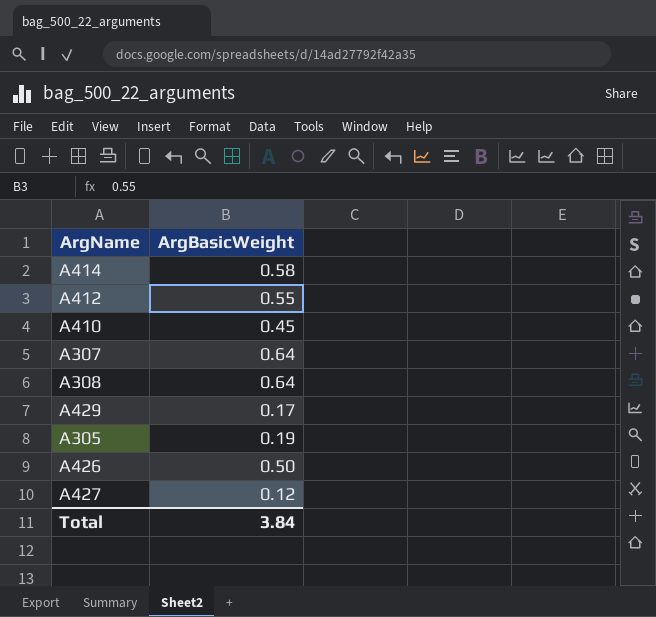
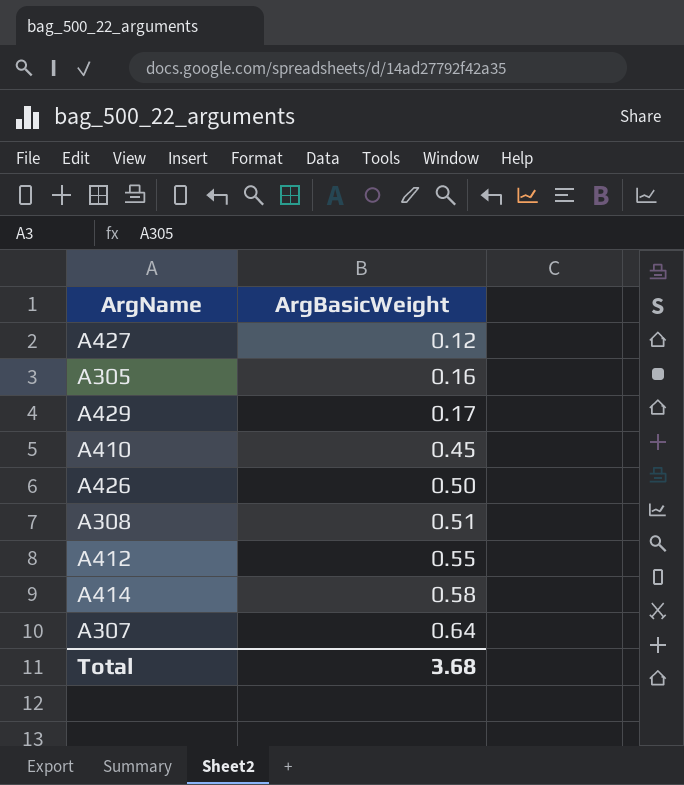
row order: none -> ArgBasicWeight ascending
A305 | ArgBasicWeight: 0.19 -> 0.16
A308 | ArgBasicWeight: 0.64 -> 0.51
Total | ArgBasicWeight: 3.84 -> 3.68

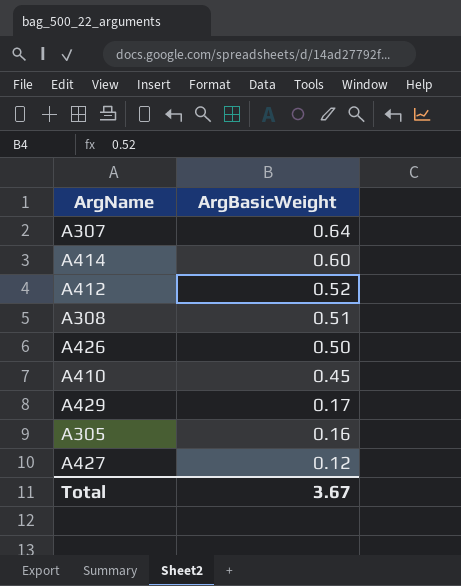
row order: ArgBasicWeight ascending -> ArgBasicWeight descending
A414 | ArgBasicWeight: 0.58 -> 0.60
A412 | ArgBasicWeight: 0.55 -> 0.52
Total | ArgBasicWeight: 3.68 -> 3.67

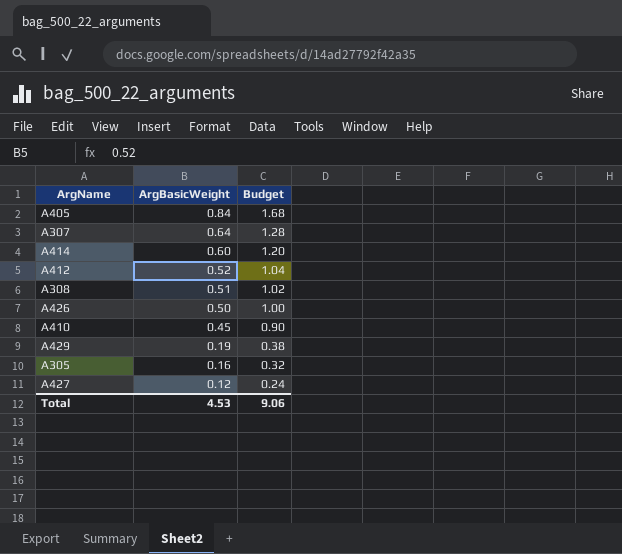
column Budget | formula: none -> [ArgBasicWeight] * 2
row A405: none -> 0.84 | 1.68
A429 | ArgBasicWeight: 0.17 -> 0.19
Total | ArgBasicWeight: 3.67 -> 4.53

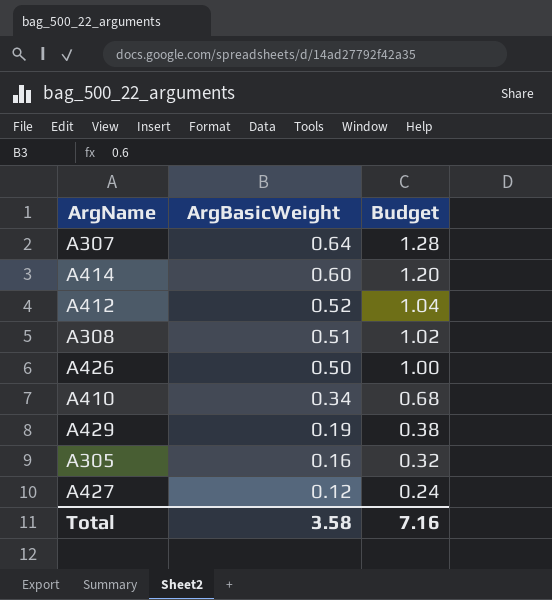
row A405: 0.84 | 1.68 -> none
A410 | ArgBasicWeight: 0.45 -> 0.34
A410 | Budget: 0.90 -> 0.68
Total | ArgBasicWeight: 4.53 -> 3.58
Total | Budget: 9.06 -> 7.16

